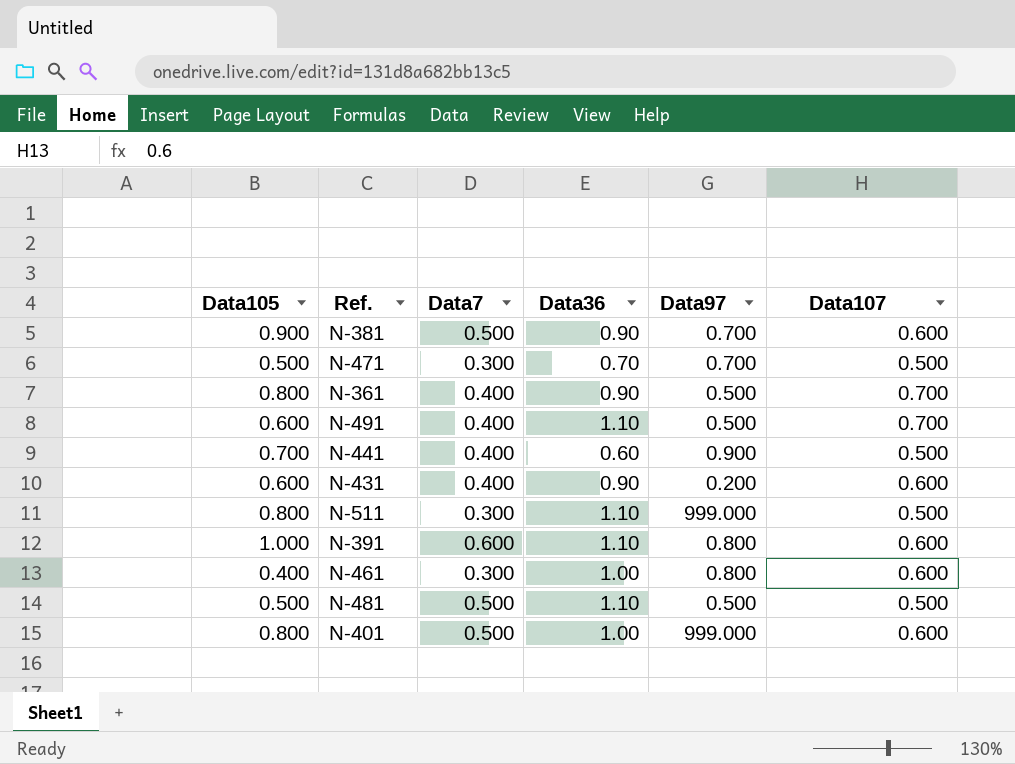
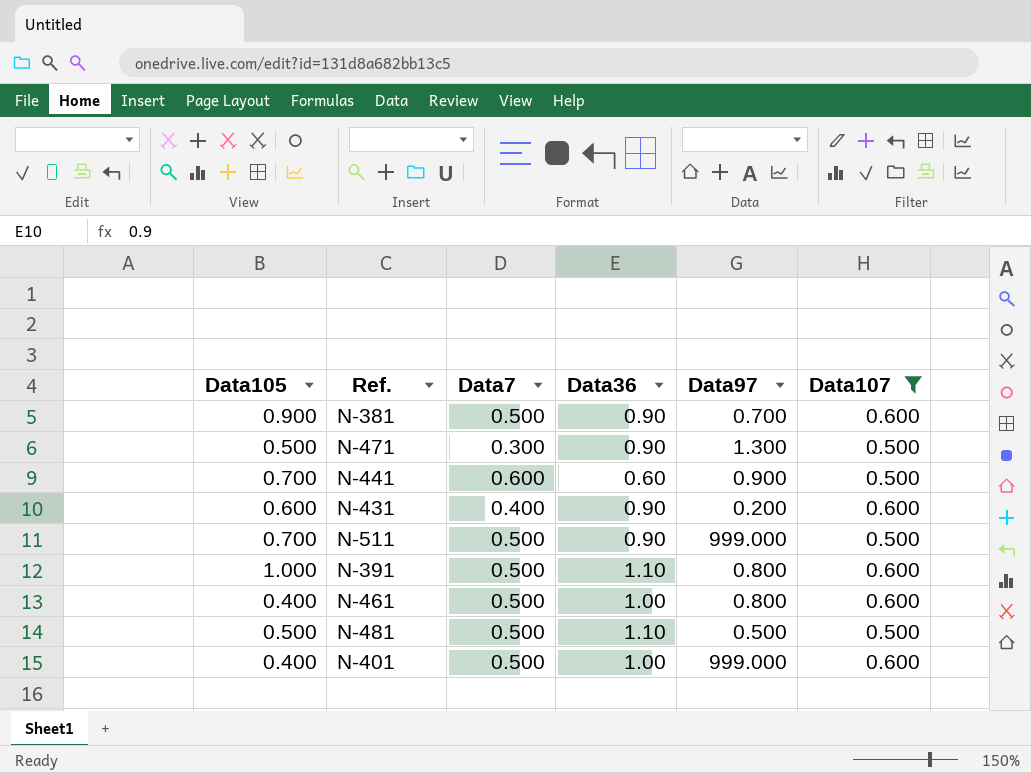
filter: none -> Data107 != 0.700
N-471 | Data36: 0.70 -> 0.90
N-471 | Data97: 0.700 -> 1.300
N-441 | Data7: 0.400 -> 0.600
N-511 | Data105: 0.800 -> 0.700
N-511 | Data7: 0.300 -> 0.500
N-511 | Data36: 1.10 -> 0.90
N-391 | Data7: 0.600 -> 0.500
N-461 | Data7: 0.300 -> 0.500
N-401 | Data105: 0.800 -> 0.400

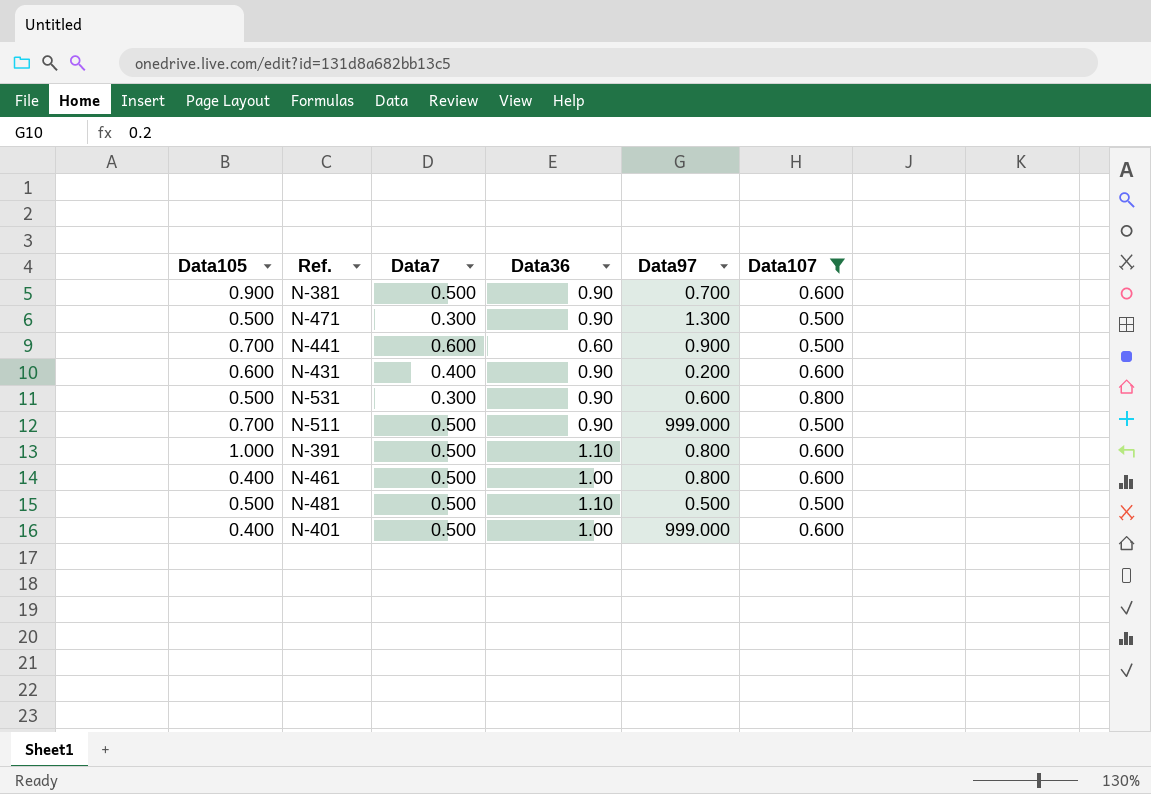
row N-531: none -> 0.500 | 0.300 | 0.90 | 0.600 | 0.800

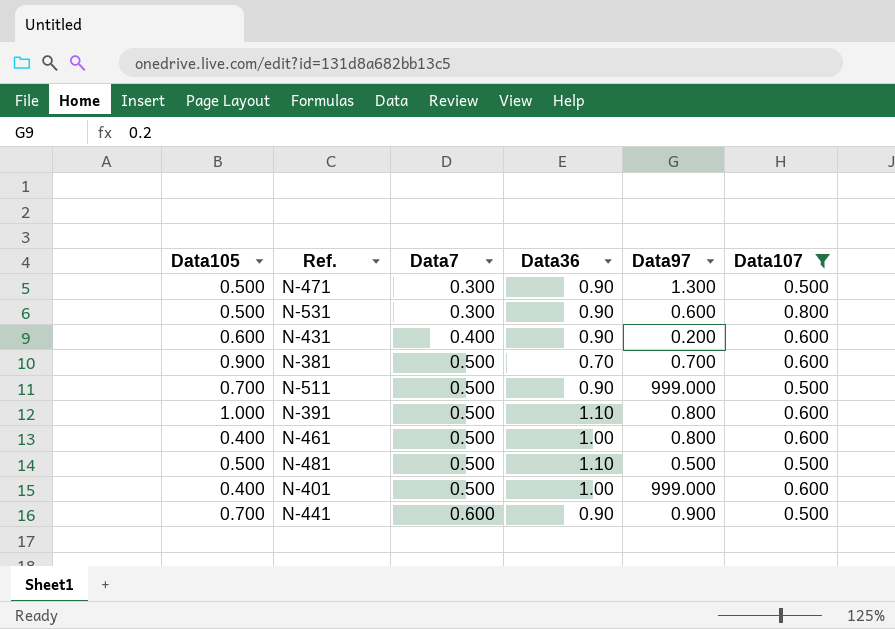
row order: none -> Data7 ascending
N-381 | Data36: 0.90 -> 0.70
N-441 | Data36: 0.60 -> 0.90

